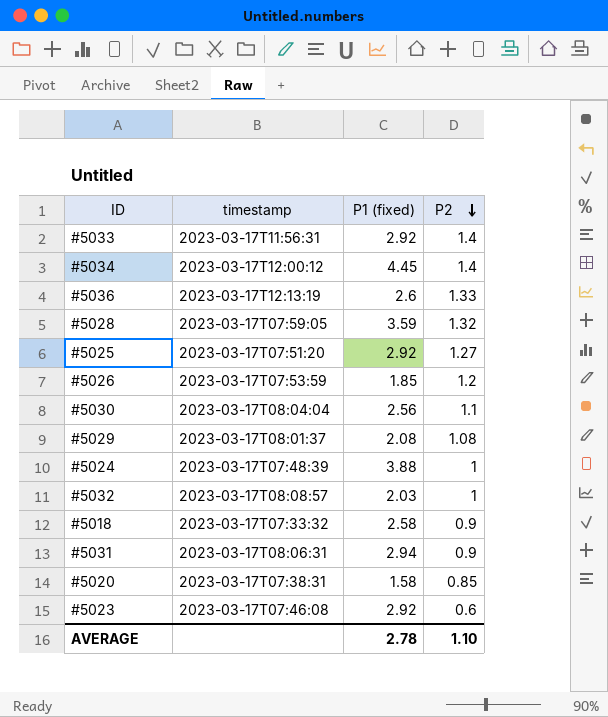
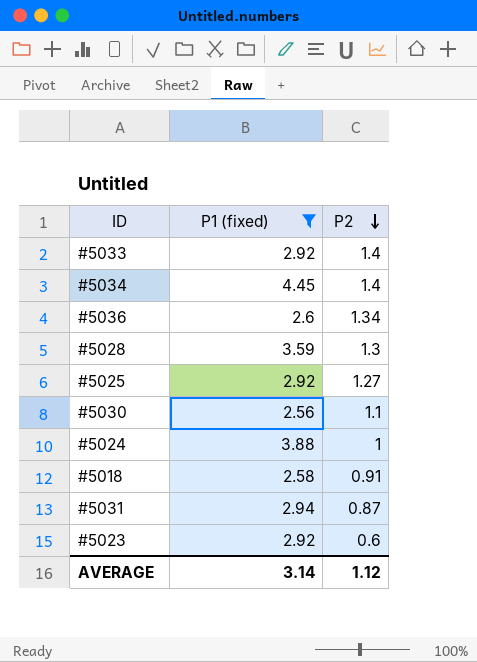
filter: none -> P1 (fixed) >= 2.56
column timestamp | position: 2 -> none
#5036 | P2: 1.33 -> 1.34
#5028 | P2: 1.32 -> 1.3
#5018 | P2: 0.9 -> 0.91
#5031 | P2: 0.9 -> 0.87
AVERAGE | P1 (fixed): 2.78 -> 3.14
AVERAGE | P2: 1.10 -> 1.12

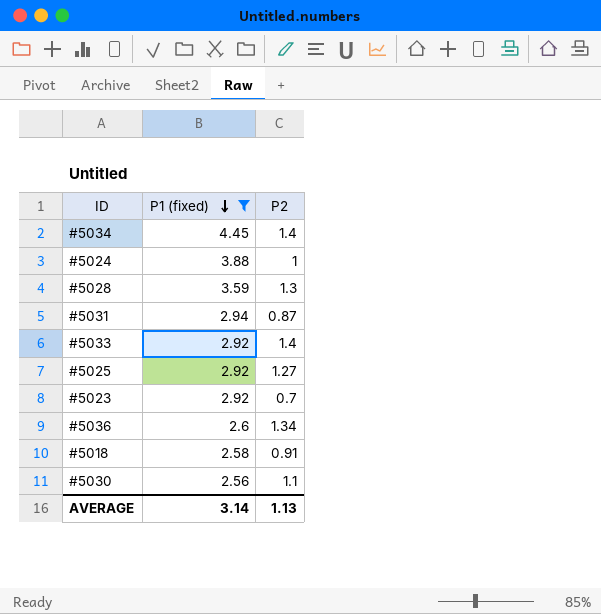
row order: P2 descending -> P1 (fixed) descending
#5023 | P2: 0.6 -> 0.7
AVERAGE | P2: 1.12 -> 1.13

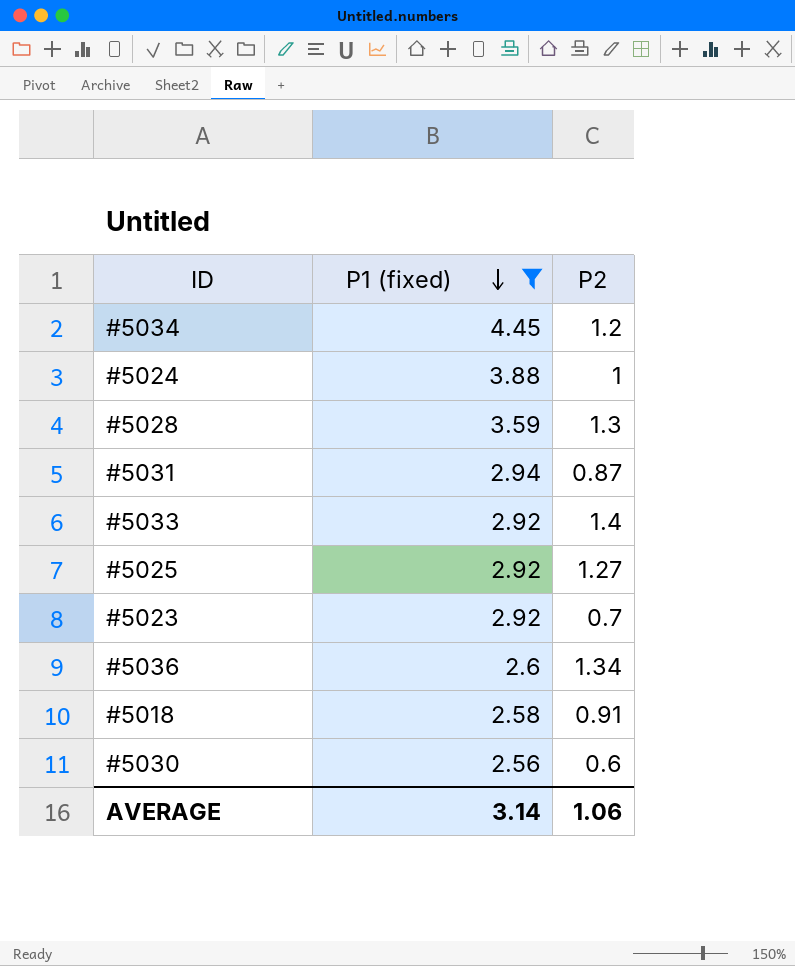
#5034 | P2: 1.4 -> 1.2
#5030 | P2: 1.1 -> 0.6
AVERAGE | P2: 1.13 -> 1.06

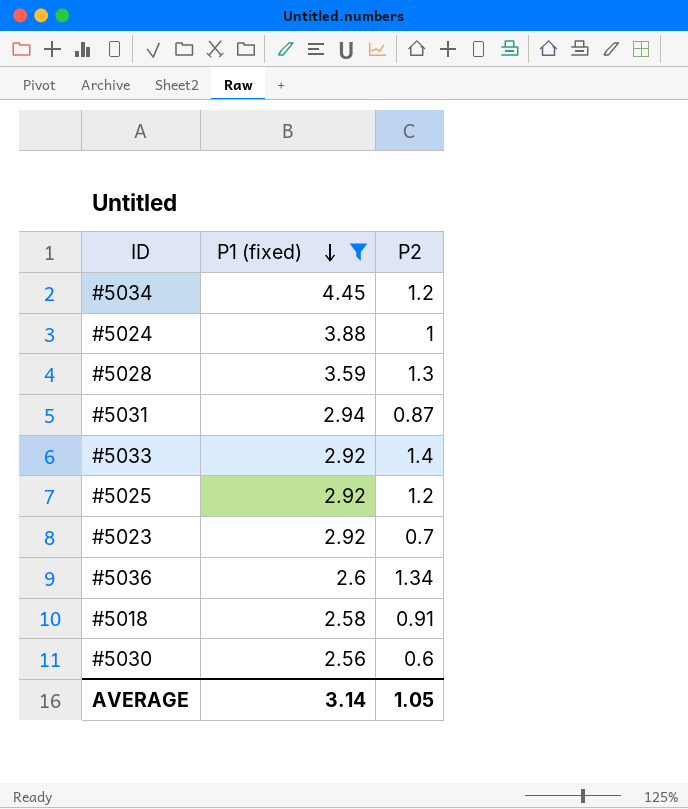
#5025 | P2: 1.27 -> 1.2
AVERAGE | P2: 1.06 -> 1.05

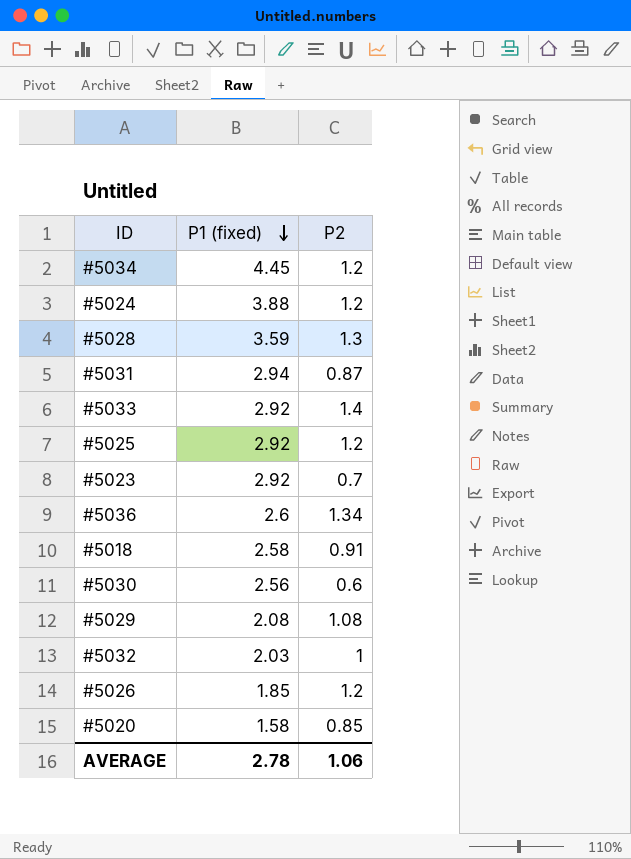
filter: P1 (fixed) >= 2.56 -> none
#5024 | P2: 1 -> 1.2
AVERAGE | P1 (fixed): 3.14 -> 2.78
AVERAGE | P2: 1.05 -> 1.06

